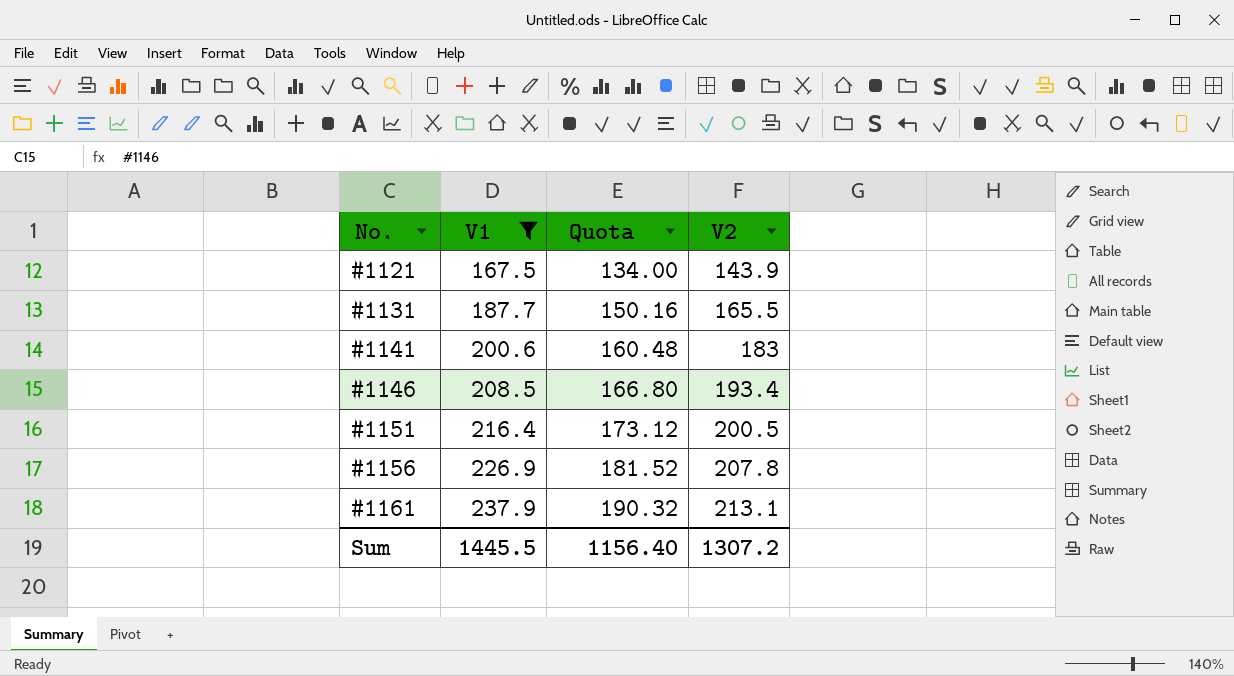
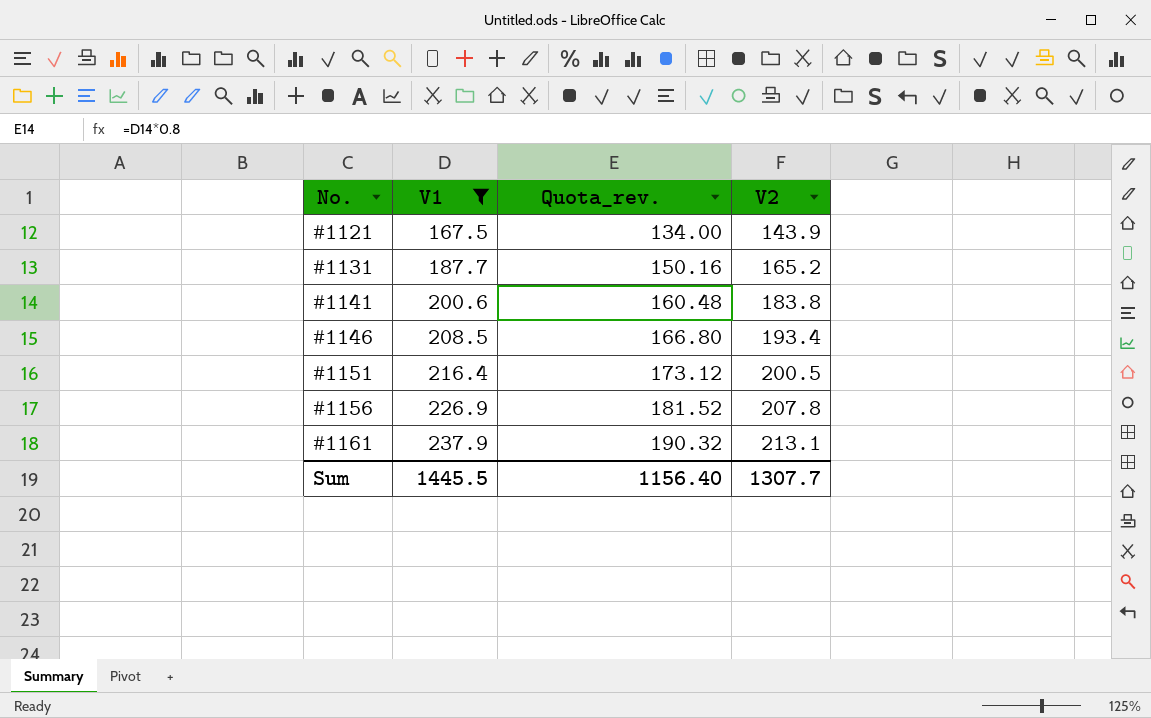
column name: Quota -> Quota_rev.
#1131 | V2: 165.5 -> 165.2
#1141 | V2: 183 -> 183.8
Sum | V2: 1307.2 -> 1307.7

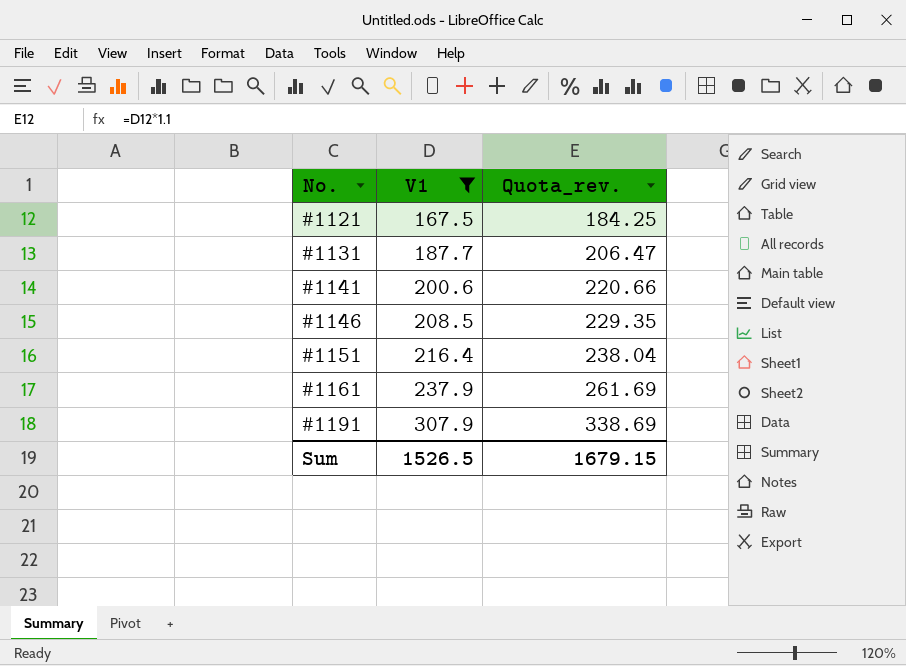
column V2 | position: 4 -> none
column Quota_rev. | formula: [V1] * 0.8 -> [V1] * 1.1
row #1156: 226.9 | 181.52 | 207.8 -> none
row #1191: none -> 307.9 | 338.69
Sum | V1: 1445.5 -> 1526.5
Sum | Quota_rev.: 1156.40 -> 1679.15

